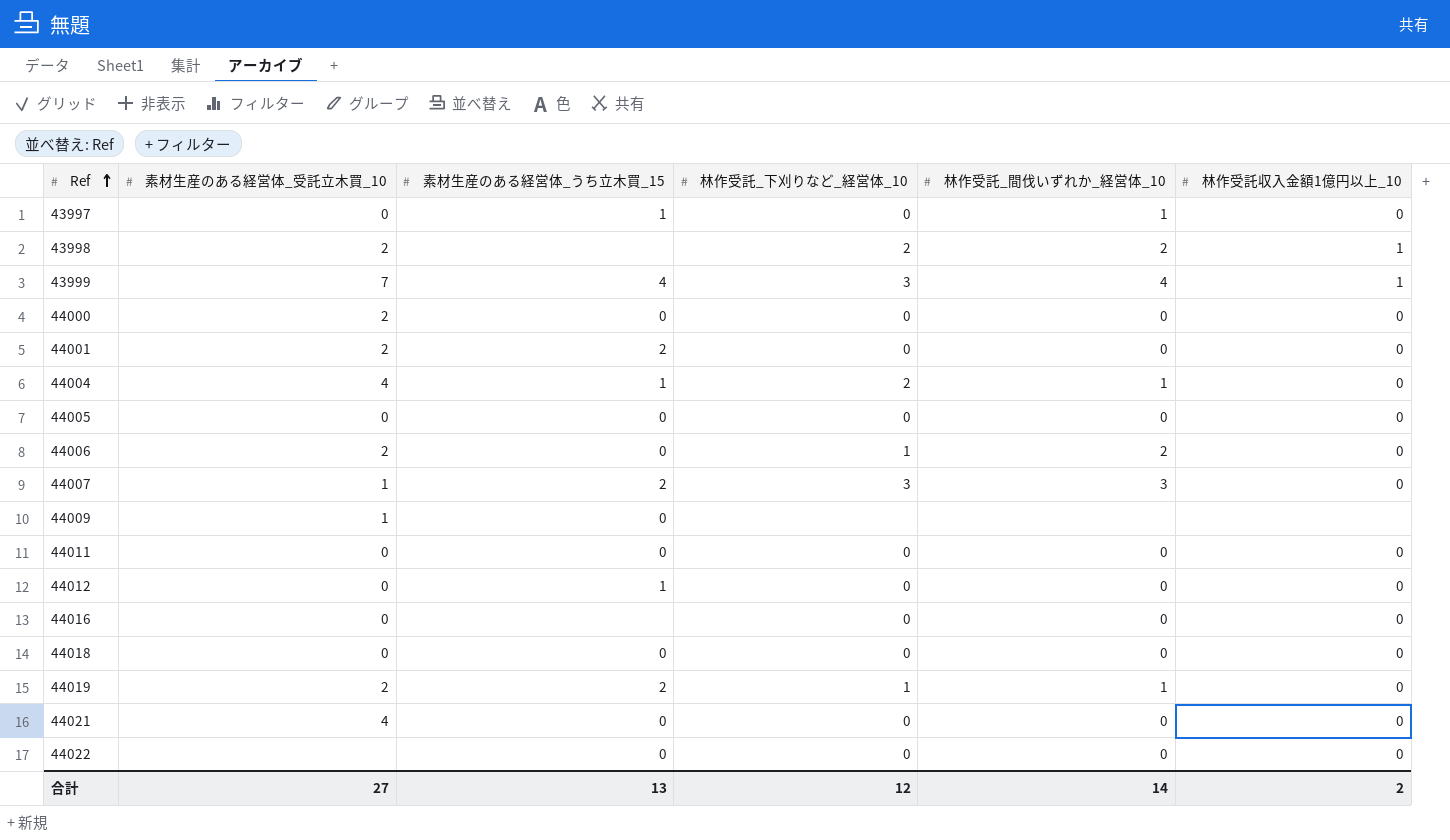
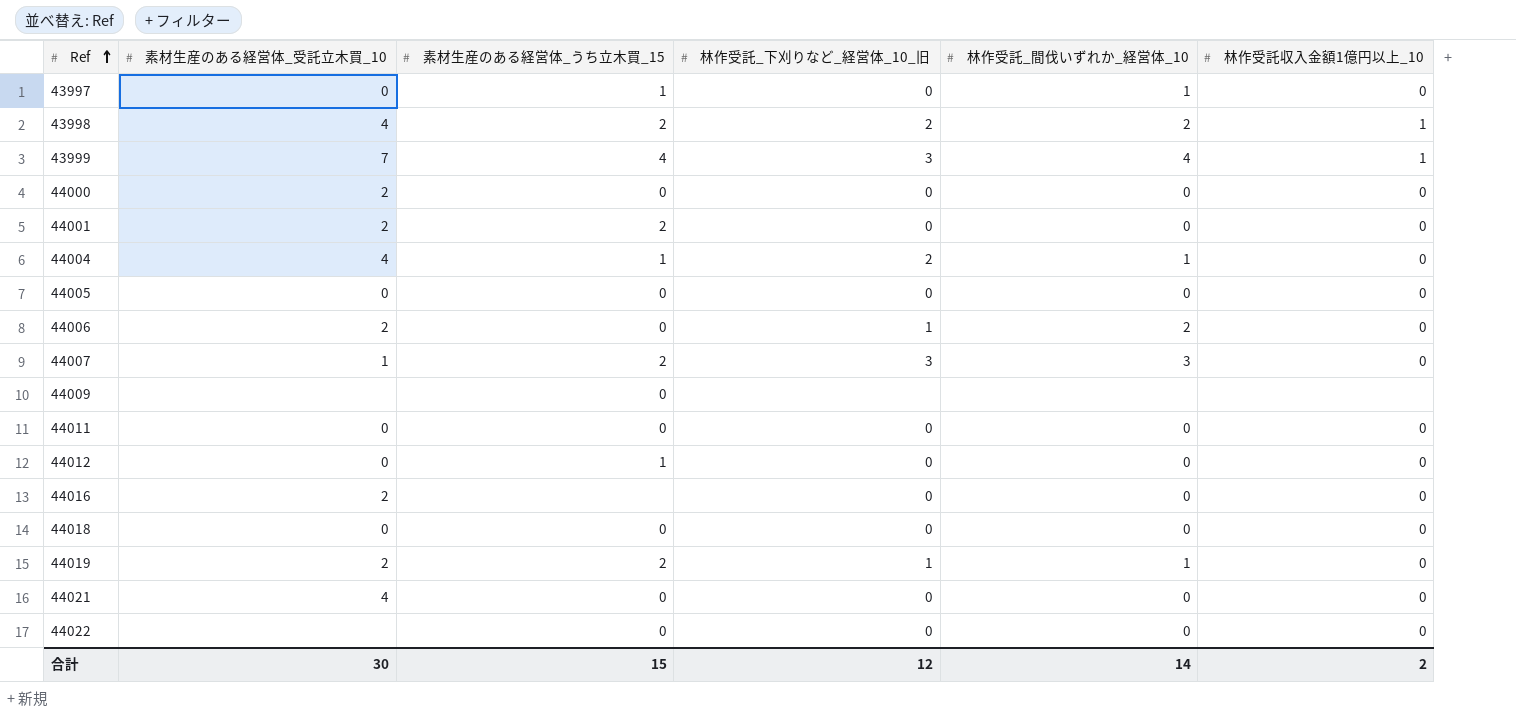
column name: 林作受託_下刈りなど_経営体_10 -> 林作受託_下刈りなど_経営体_10_旧
43998 | 素材生産のある経営体_受託立木買_10: 2 -> 4
43998 | 素材生産のある経営体_うち立木買_15: none -> 2
44009 | 素材生産のある経営体_受託立木買_10: 1 -> none
44016 | 素材生産のある経営体_受託立木買_10: 0 -> 2
合計 | 素材生産のある経営体_受託立木買_10: 27 -> 30
合計 | 素材生産のある経営体_うち立木買_15: 13 -> 15

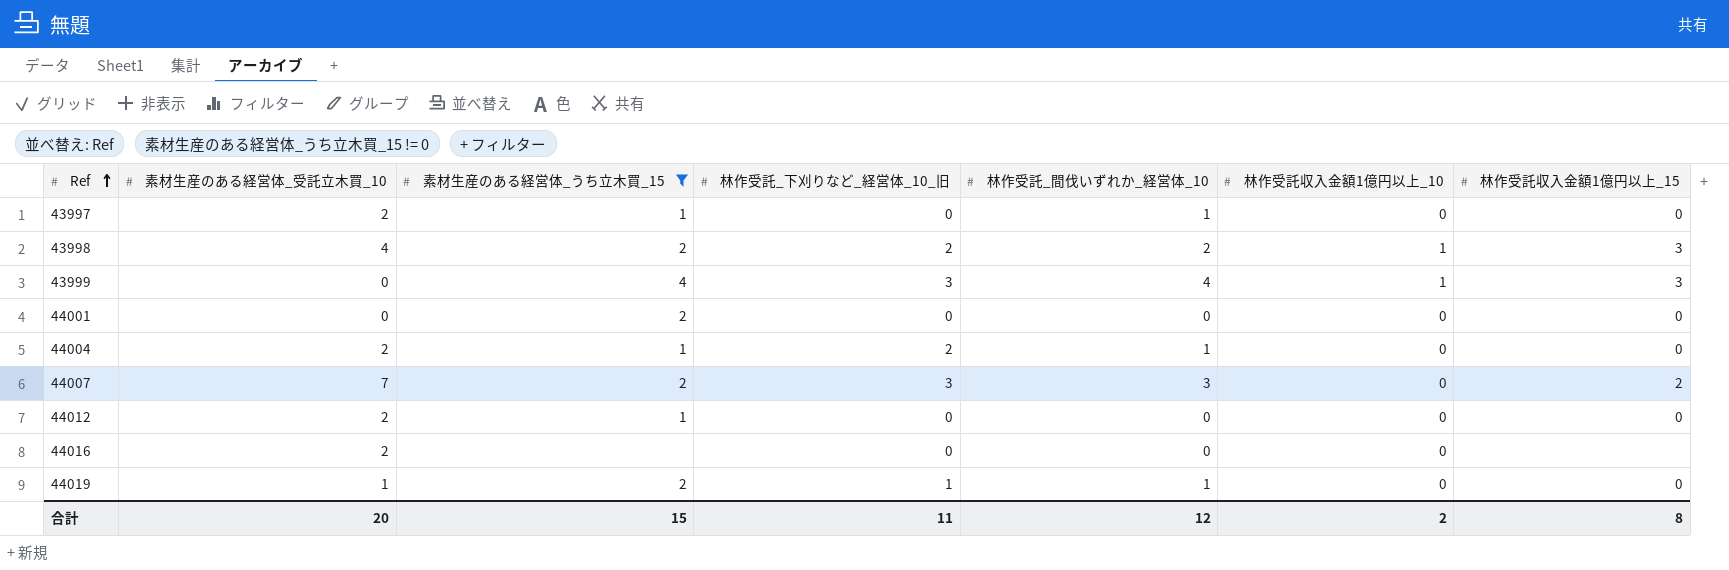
filter: none -> 素材生産のある経営体_うち立木買_15 != 0
column 林作受託収入金額1億円以上_15 | position: none -> 7
43997 | 素材生産のある経営体_受託立木買_10: 0 -> 2
43999 | 素材生産のある経営体_受託立木買_10: 7 -> 0
44001 | 素材生産のある経営体_受託立木買_10: 2 -> 0
44004 | 素材生産のある経営体_受託立木買_10: 4 -> 2
44007 | 素材生産のある経営体_受託立木買_10: 1 -> 7
44012 | 素材生産のある経営体_受託立木買_10: 0 -> 2
44019 | 素材生産のある経営体_受託立木買_10: 2 -> 1
合計 | 素材生産のある経営体_受託立木買_10: 30 -> 20
合計 | 林作受託_下刈りなど_経営体_10_旧: 12 -> 11
合計 | 林作受託_間伐いずれか_経営体_10: 14 -> 12

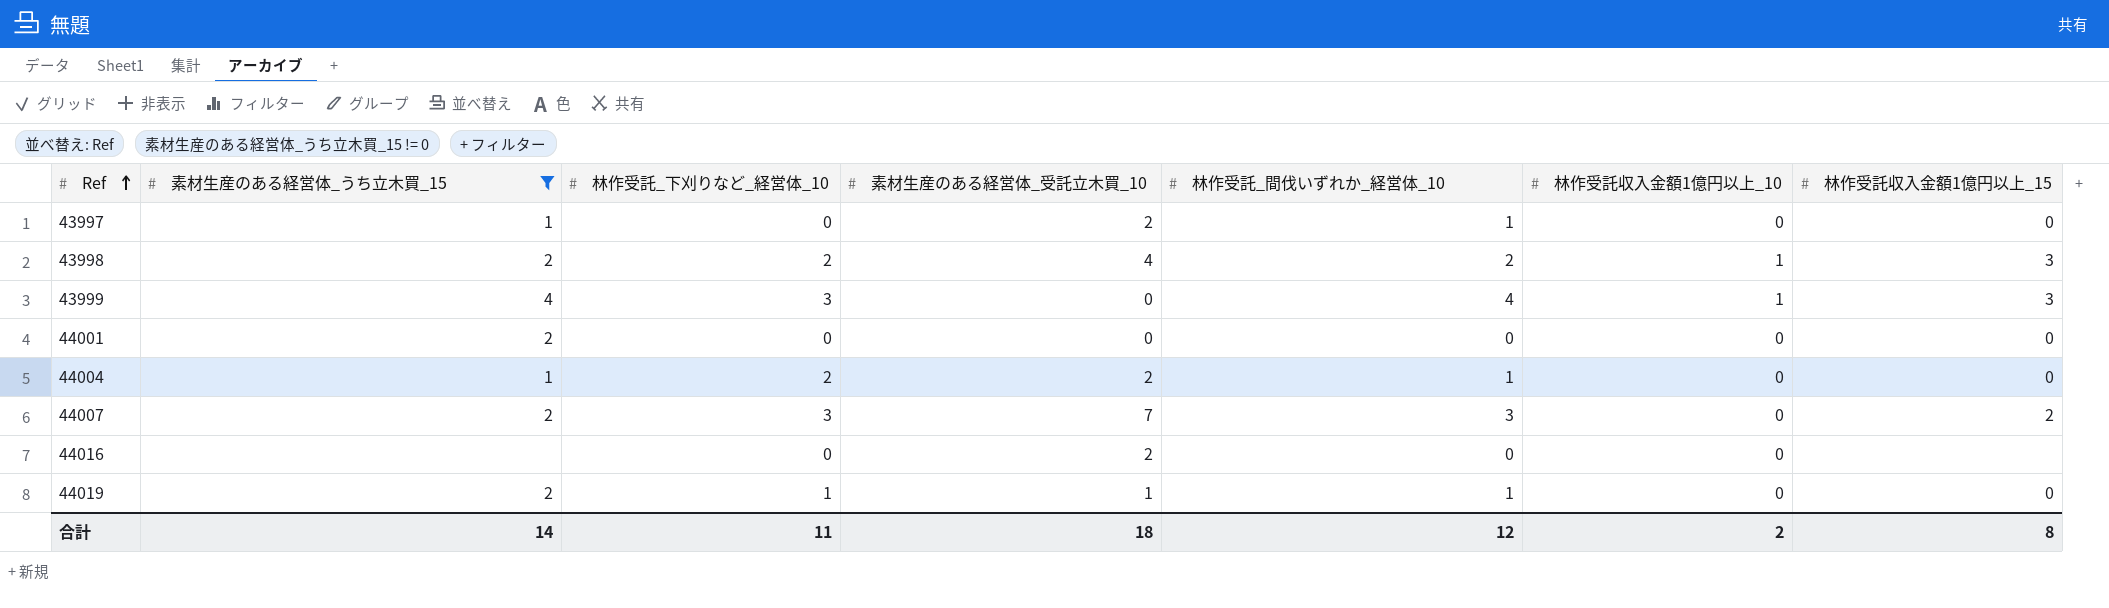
column name: 林作受託_下刈りなど_経営体_10_旧 -> 林作受託_下刈りなど_経営体_10
column 素材生産のある経営体_受託立木買_10 | position: 2 -> 4
row 44012: 2 | 1 | 0 | 0 | 0 | 0 -> none
合計 | 素材生産のある経営体_うち立木買_15: 15 -> 14
合計 | 素材生産のある経営体_受託立木買_10: 20 -> 18

